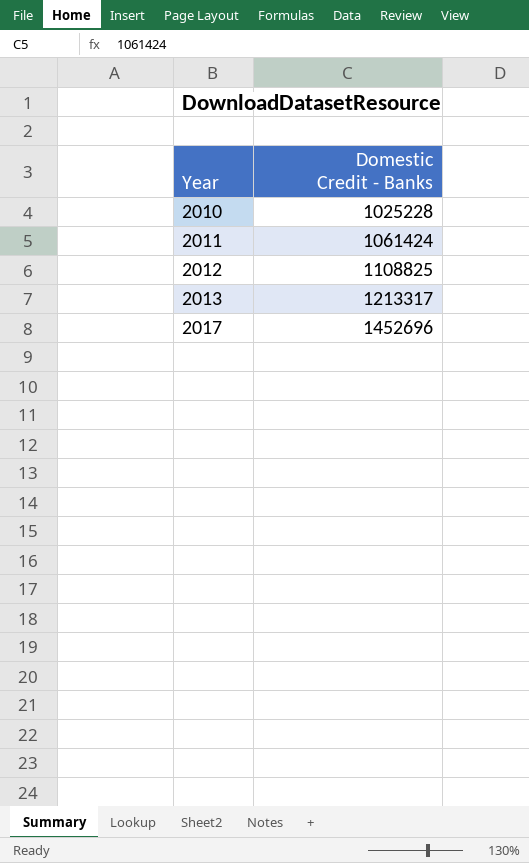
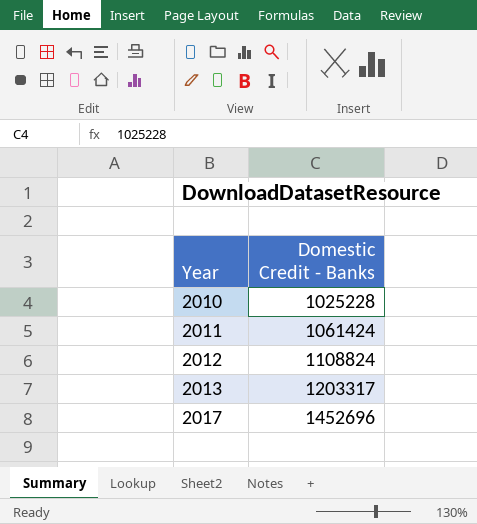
2012 | Domestic Credit - Banks: 1108825 -> 1108824
2013 | Domestic Credit - Banks: 1213317 -> 1203317

